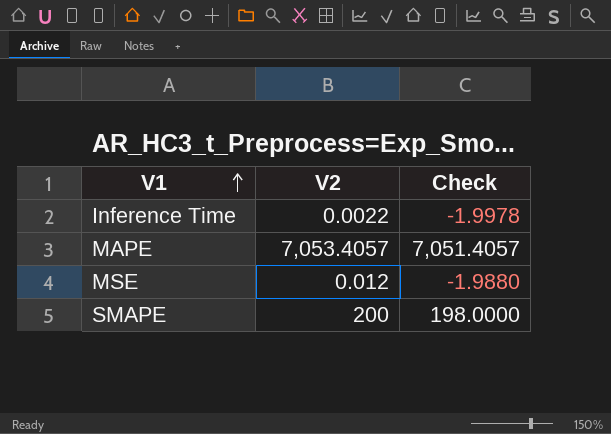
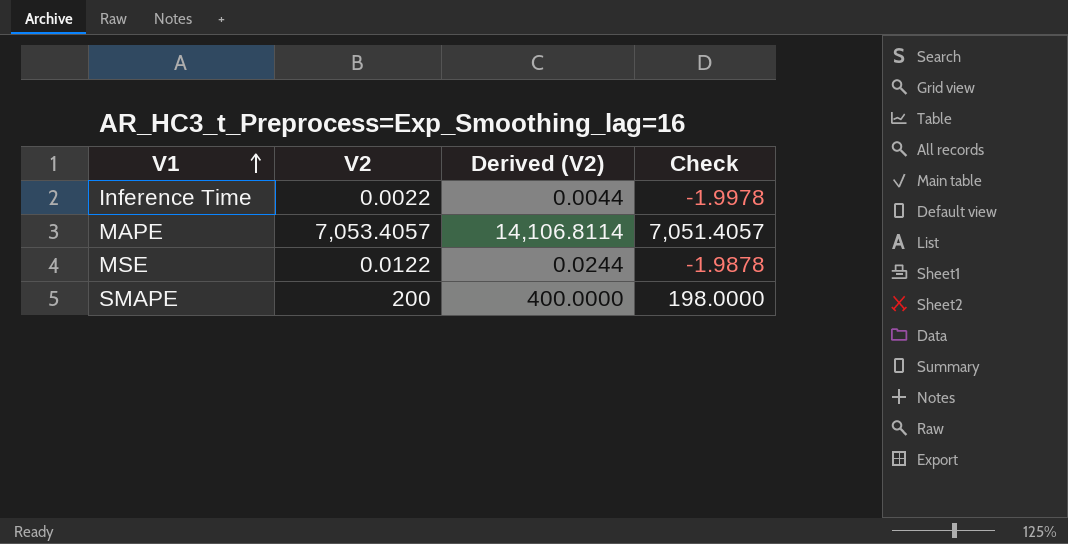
column Derived (V2) | formula: none -> [V2] * 2
MSE | V2: 0.012 -> 0.0122
MSE | Check: -1.9880 -> -1.9878

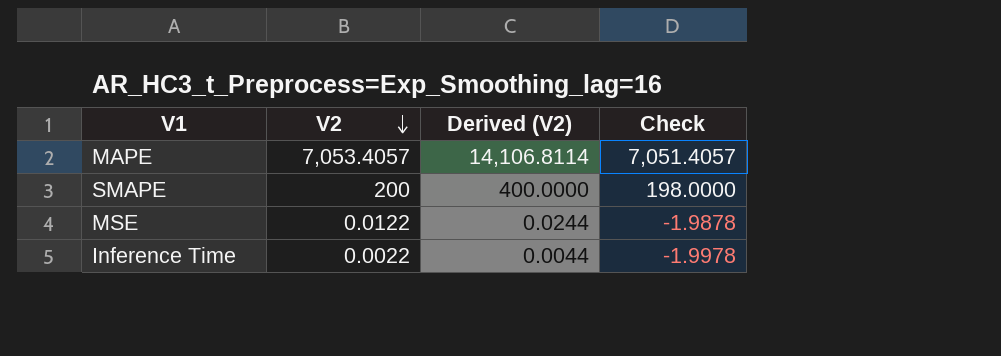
row order: V1 ascending -> V2 descending

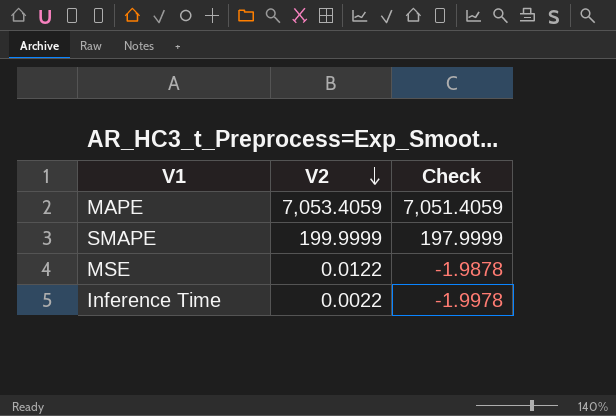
column Derived (V2) | formula: [V2] * 2 -> none
MAPE | V2: 7,053.4057 -> 7,053.4059
MAPE | Check: 7,051.4057 -> 7,051.4059
SMAPE | V2: 200 -> 199.9999
SMAPE | Check: 198.0000 -> 197.9999

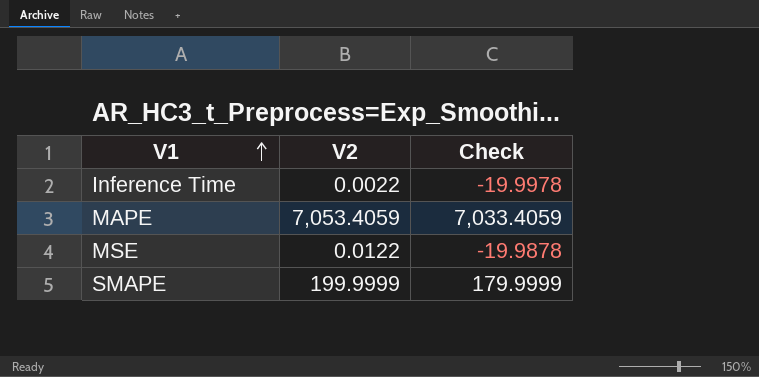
row order: V2 descending -> V1 ascending
column Check | formula: [V2] - 2 -> [V2] - 20

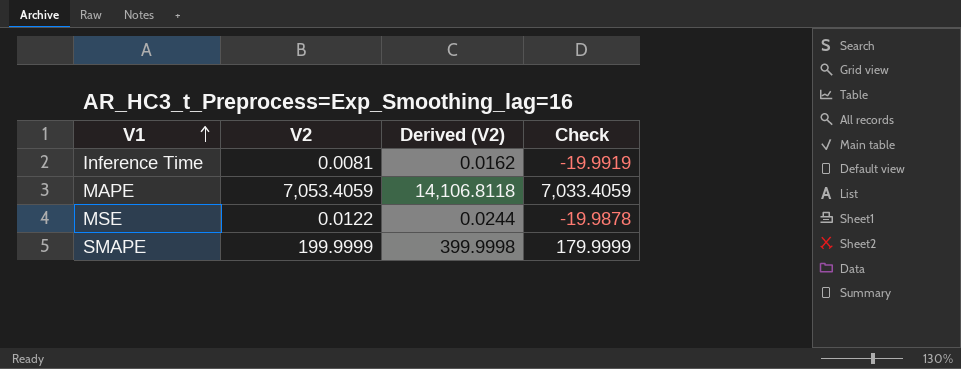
column Derived (V2) | formula: none -> [V2] * 2
Inference Time | V2: 0.0022 -> 0.0081
Inference Time | Check: -19.9978 -> -19.9919

